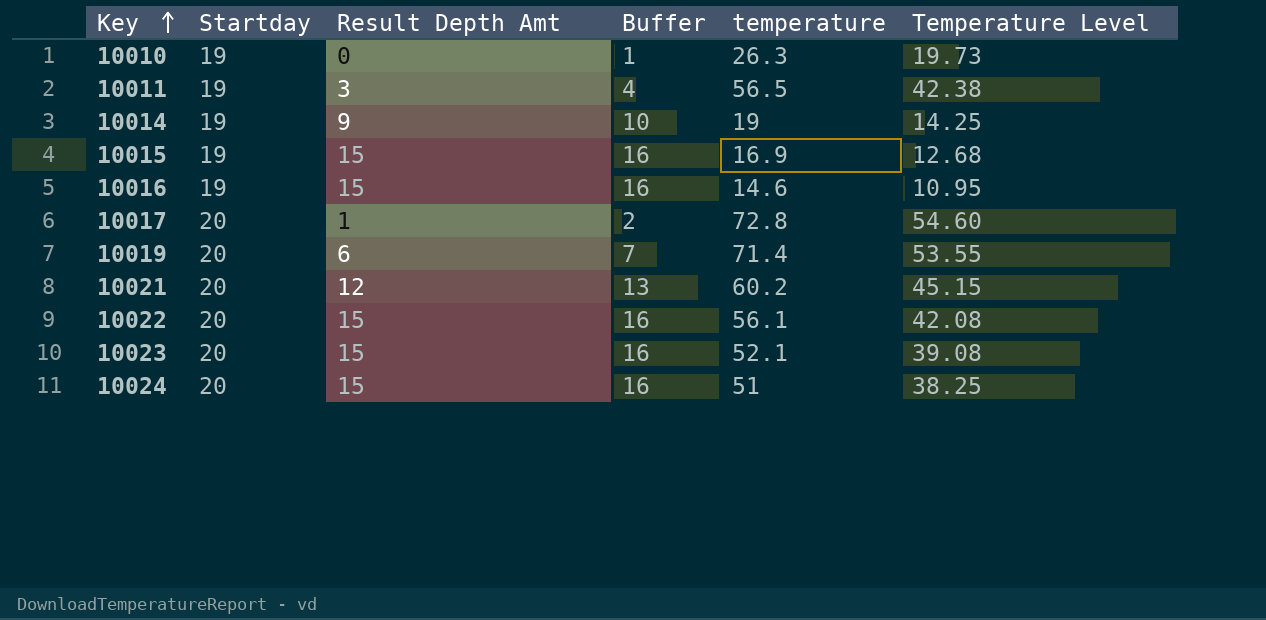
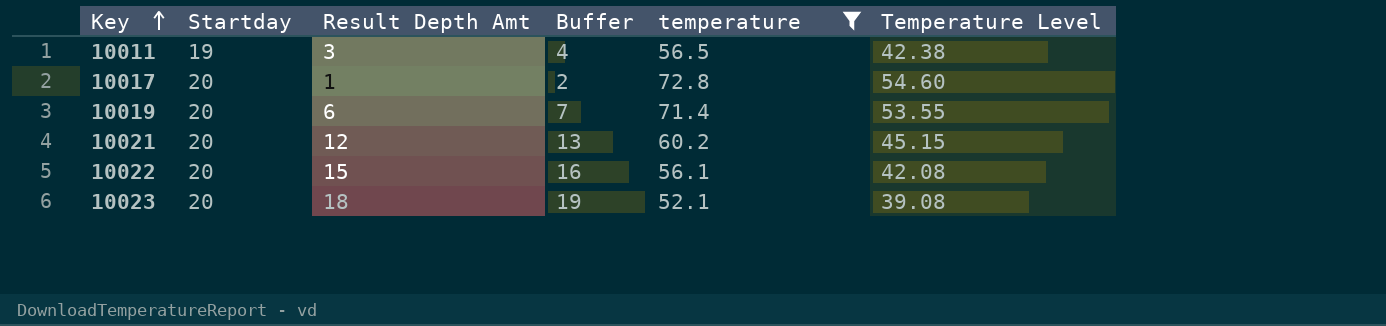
filter: none -> temperature >= 52.1
10023 | Result Depth Amt: 15 -> 18
10023 | Buffer: 16 -> 19

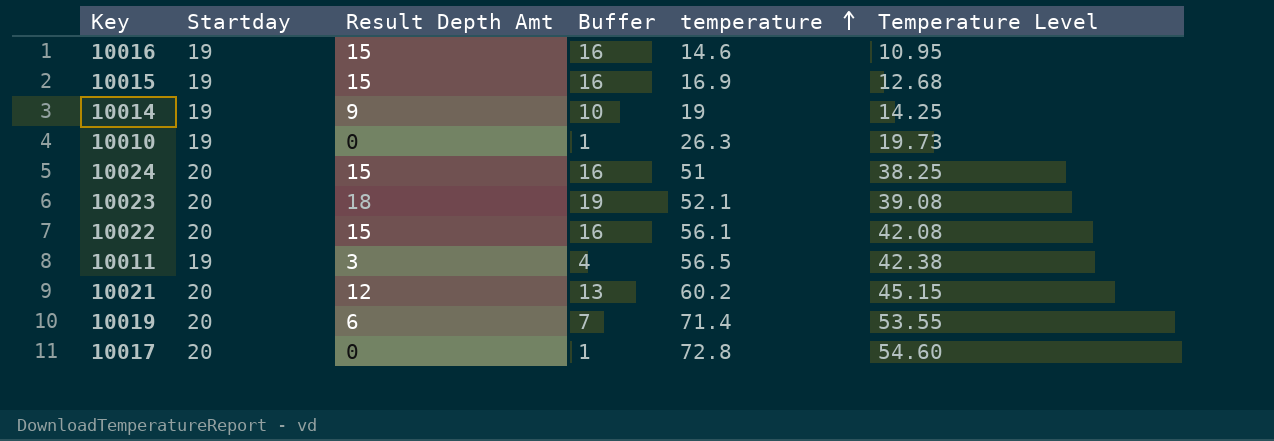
filter: temperature >= 52.1 -> none
row order: Key ascending -> temperature ascending
10017 | Result Depth Amt: 1 -> 0
10017 | Buffer: 2 -> 1

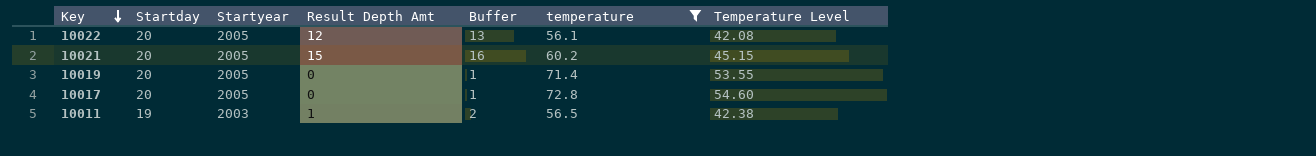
filter: none -> temperature >= 56.1
row order: temperature ascending -> Key descending
column Startyear | position: none -> 3
10022 | Result Depth Amt: 15 -> 12
10022 | Buffer: 16 -> 13
10021 | Result Depth Amt: 12 -> 15
10021 | Buffer: 13 -> 16
10019 | Result Depth Amt: 6 -> 0
10019 | Buffer: 7 -> 1
10011 | Result Depth Amt: 3 -> 1
10011 | Buffer: 4 -> 2

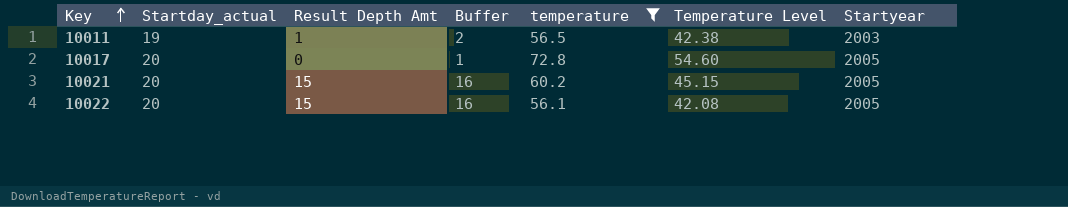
row order: Key descending -> Key ascending
column name: Startday -> Startday_actual
column Startyear | position: 3 -> 7
row 10019: 20 | 2005 | 0 | 1 | 71.4 | 53.55 -> none
10022 | Result Depth Amt: 12 -> 15
10022 | Buffer: 13 -> 16

